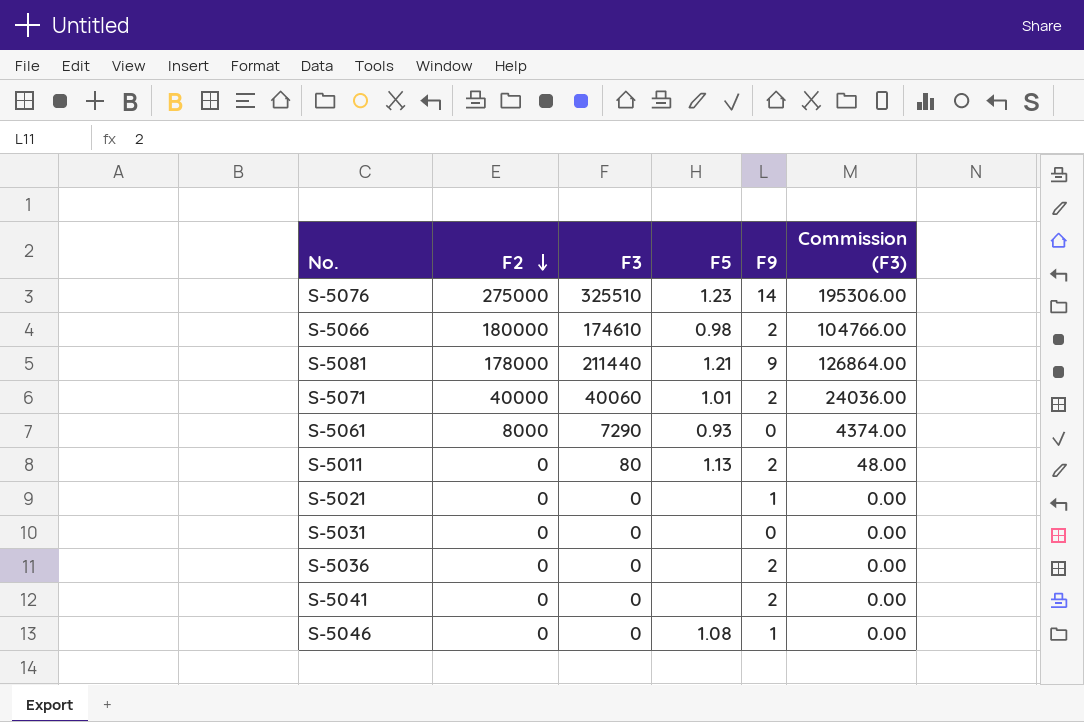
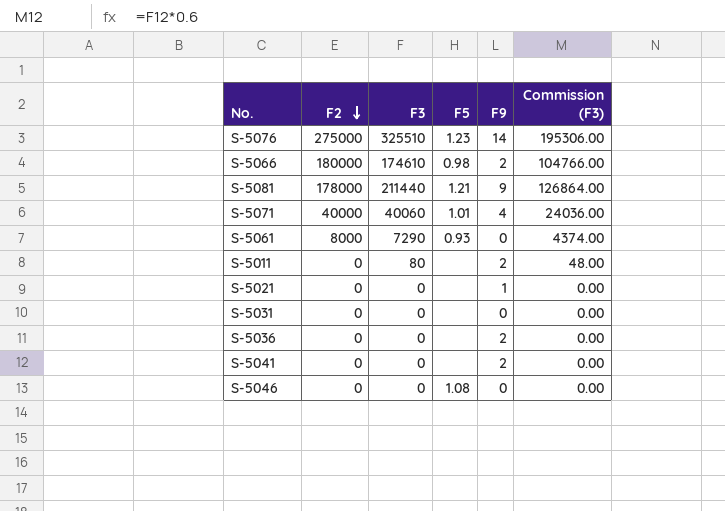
S-5071 | F9: 2 -> 4
S-5011 | F5: 1.13 -> none
S-5046 | F9: 1 -> 0

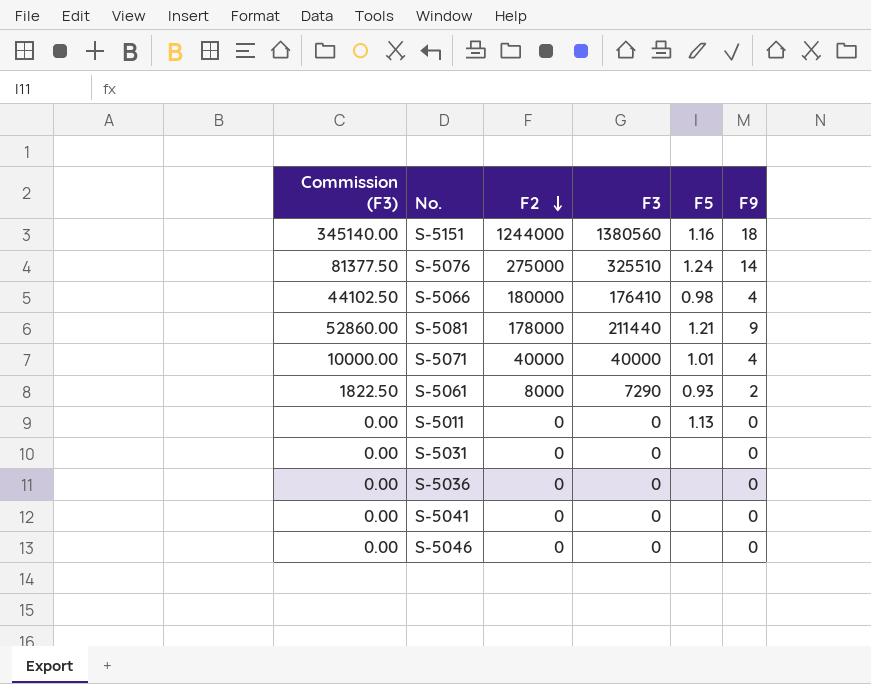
column Commission (F3) | formula: [F3] * 0.6 -> [F3] * 0.25
column Commission (F3) | position: 6 -> 1
row S-5021: 0 | 0 | none | 1 | 0.00 -> none
row S-5151: none -> 345140.00 | 1244000 | 1380560 | 1.16 | 18
S-5076 | F5: 1.23 -> 1.24
S-5066 | F3: 174610 -> 176410
S-5066 | F9: 2 -> 4
S-5071 | F3: 40060 -> 40000
S-5061 | F9: 0 -> 2
S-5011 | F3: 80 -> 0
S-5011 | F5: none -> 1.13
S-5011 | F9: 2 -> 0
S-5036 | F9: 2 -> 0
S-5041 | F9: 2 -> 0
S-5046 | F5: 1.08 -> none

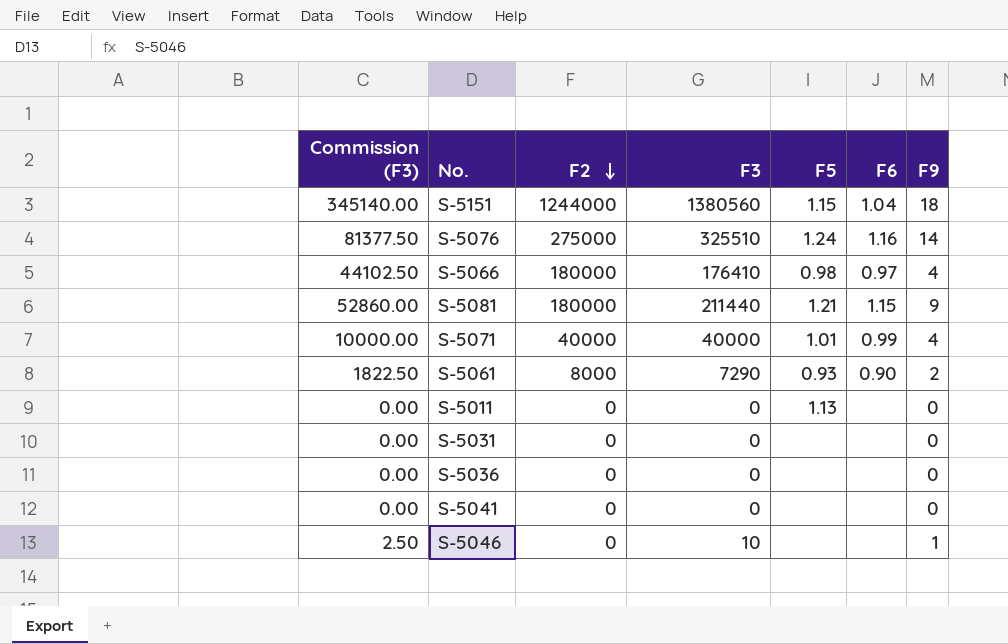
column F6 | position: none -> 6
S-5151 | F5: 1.16 -> 1.15
S-5081 | F2: 178000 -> 180000
S-5046 | Commission (F3): 0.00 -> 2.50
S-5046 | F3: 0 -> 10
S-5046 | F9: 0 -> 1

